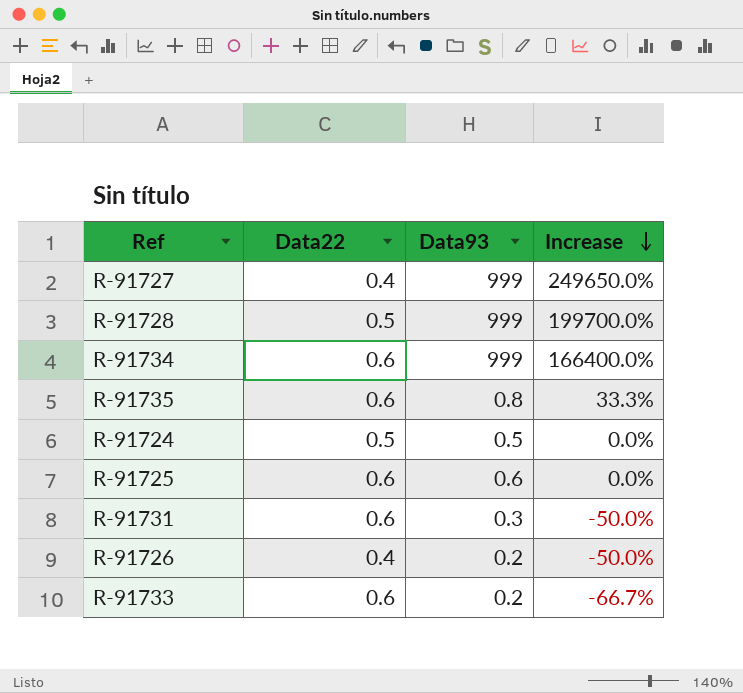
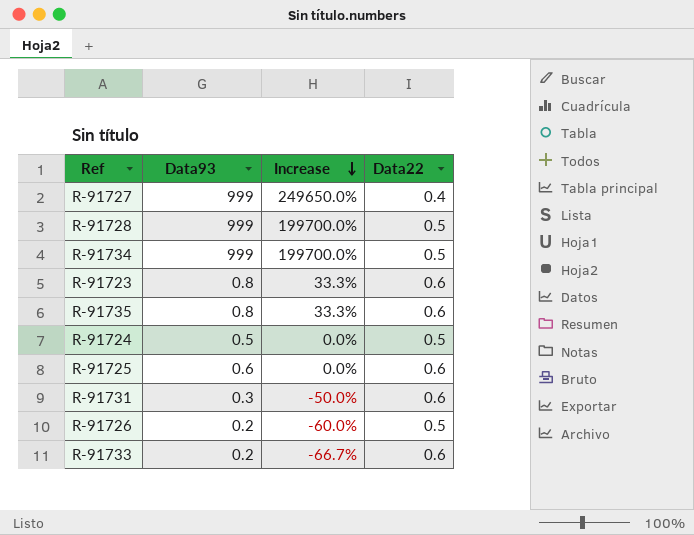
column Data22 | position: 2 -> 4
R-91734 | Increase: 166400.0% -> 199700.0%
R-91734 | Data22: 0.6 -> 0.5
row R-91723: none -> 0.8 | 33.3% | 0.6
R-91726 | Increase: -50.0% -> -60.0%
R-91726 | Data22: 0.4 -> 0.5

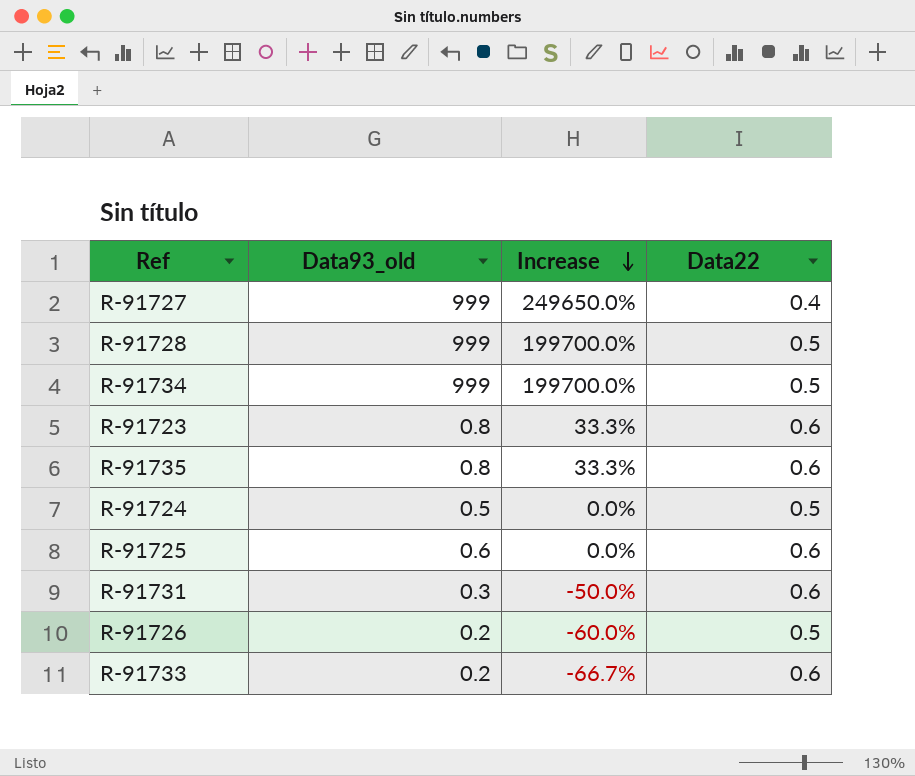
column name: Data93 -> Data93_old

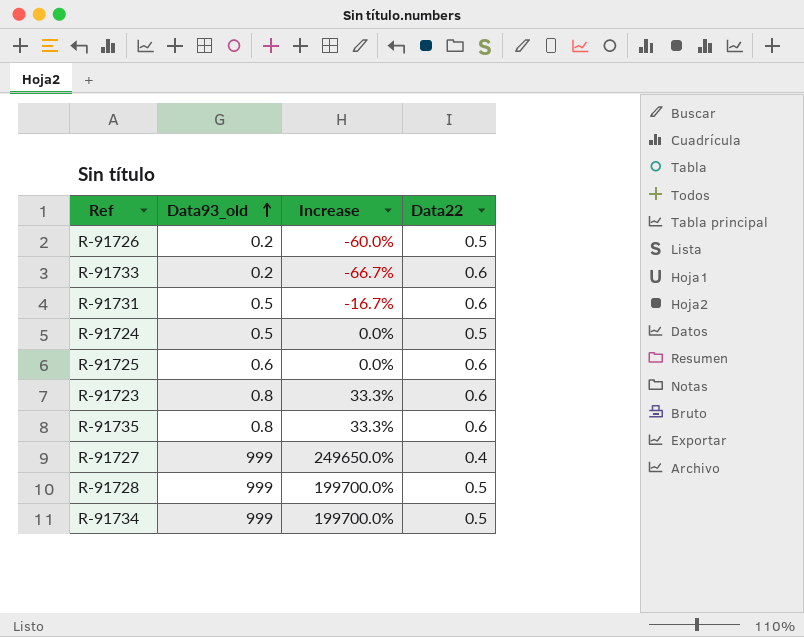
row order: Increase descending -> Data93_old ascending
R-91731 | Data93_old: 0.3 -> 0.5
R-91731 | Increase: -50.0% -> -16.7%

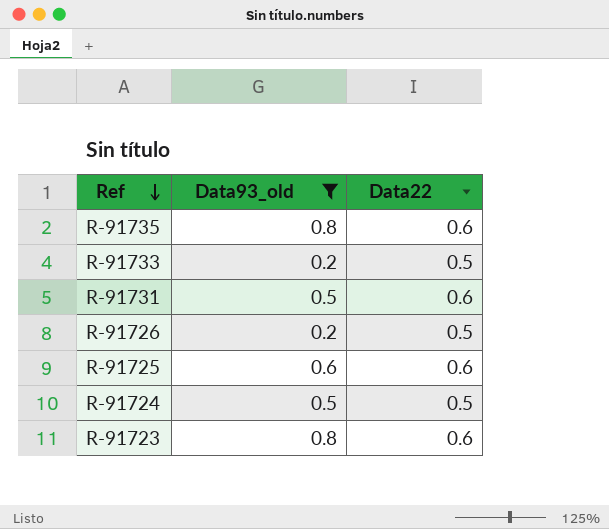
filter: none -> Data93_old != 999
row order: Data93_old ascending -> Ref descending
column Increase | formula: ([Data93_old] - [Data22]) / [Data22] -> none
R-91733 | Data22: 0.6 -> 0.5

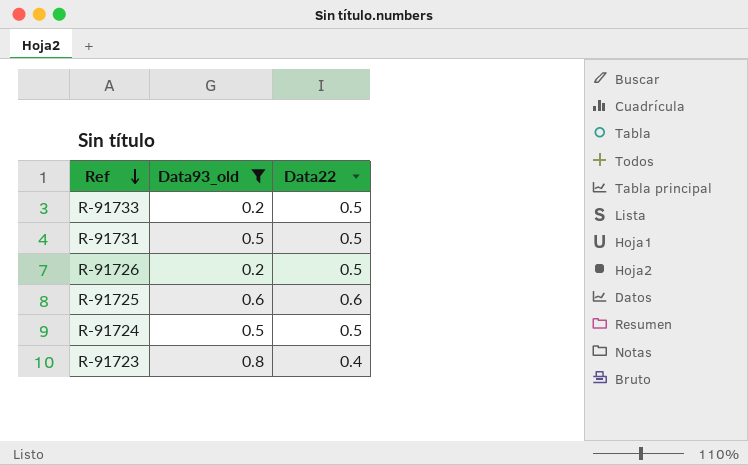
row R-91735: 0.8 | 0.6 -> none
R-91731 | Data22: 0.6 -> 0.5
R-91723 | Data22: 0.6 -> 0.4

